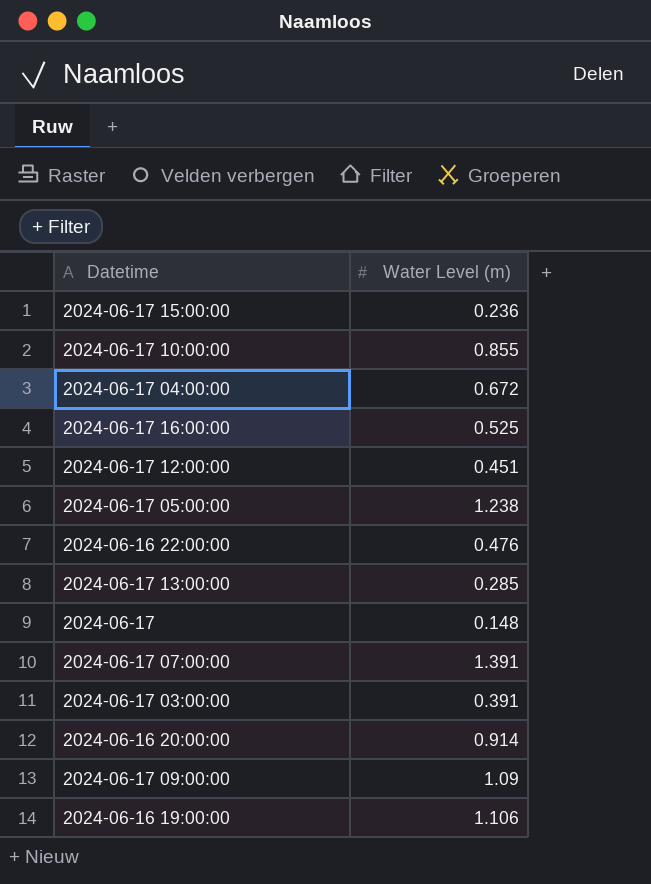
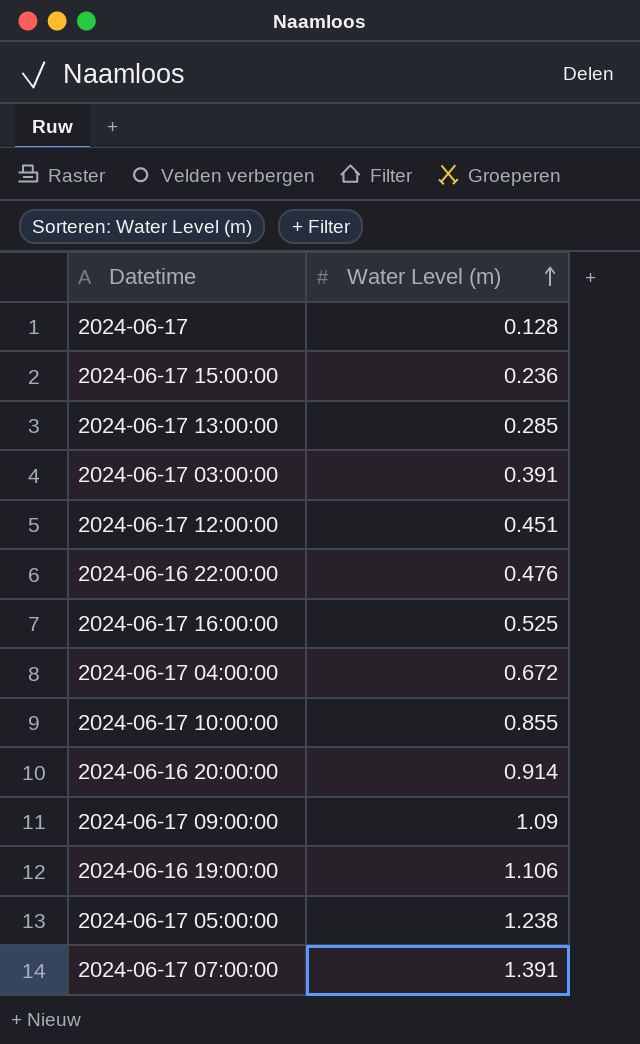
row order: none -> Water Level (m) ascending
2024-06-17 | Water Level (m): 0.148 -> 0.128

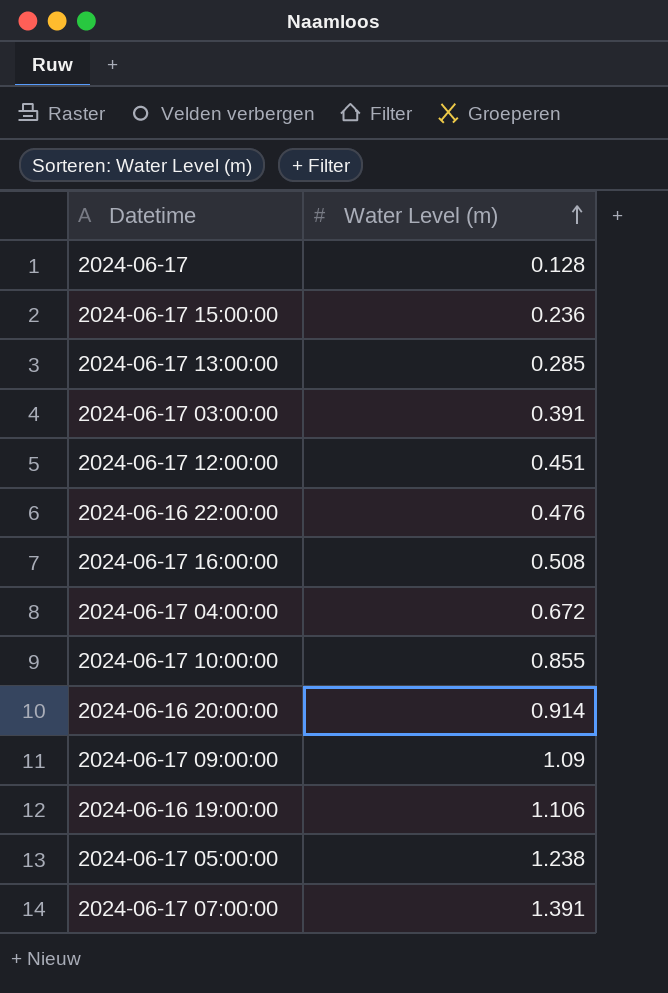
2024-06-17 16:00:00 | Water Level (m): 0.525 -> 0.508

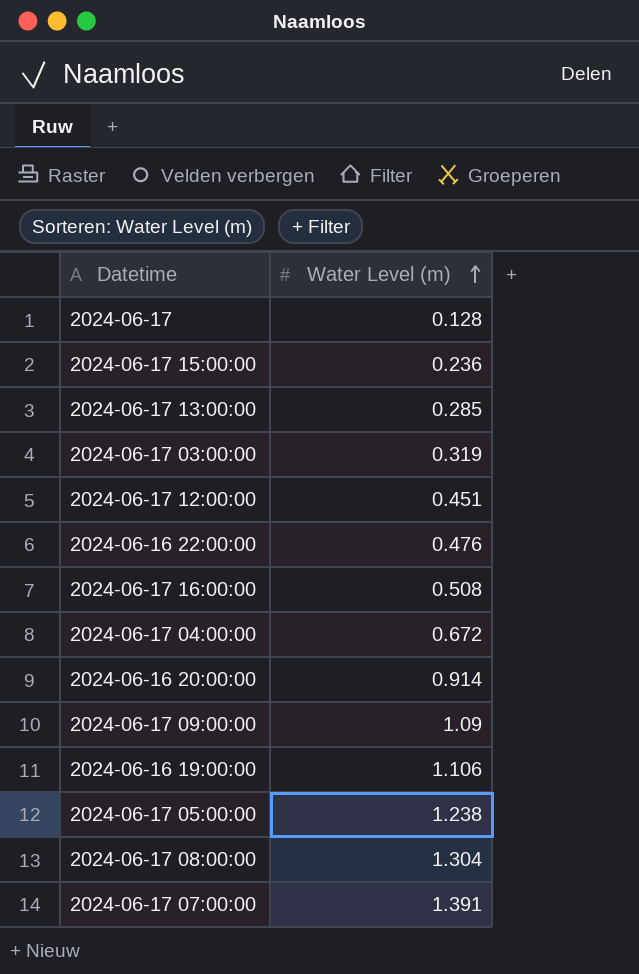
row 2024-06-17 10:00:00: 0.855 -> none
2024-06-17 03:00:00 | Water Level (m): 0.391 -> 0.319
row 2024-06-17 08:00:00: none -> 1.304

